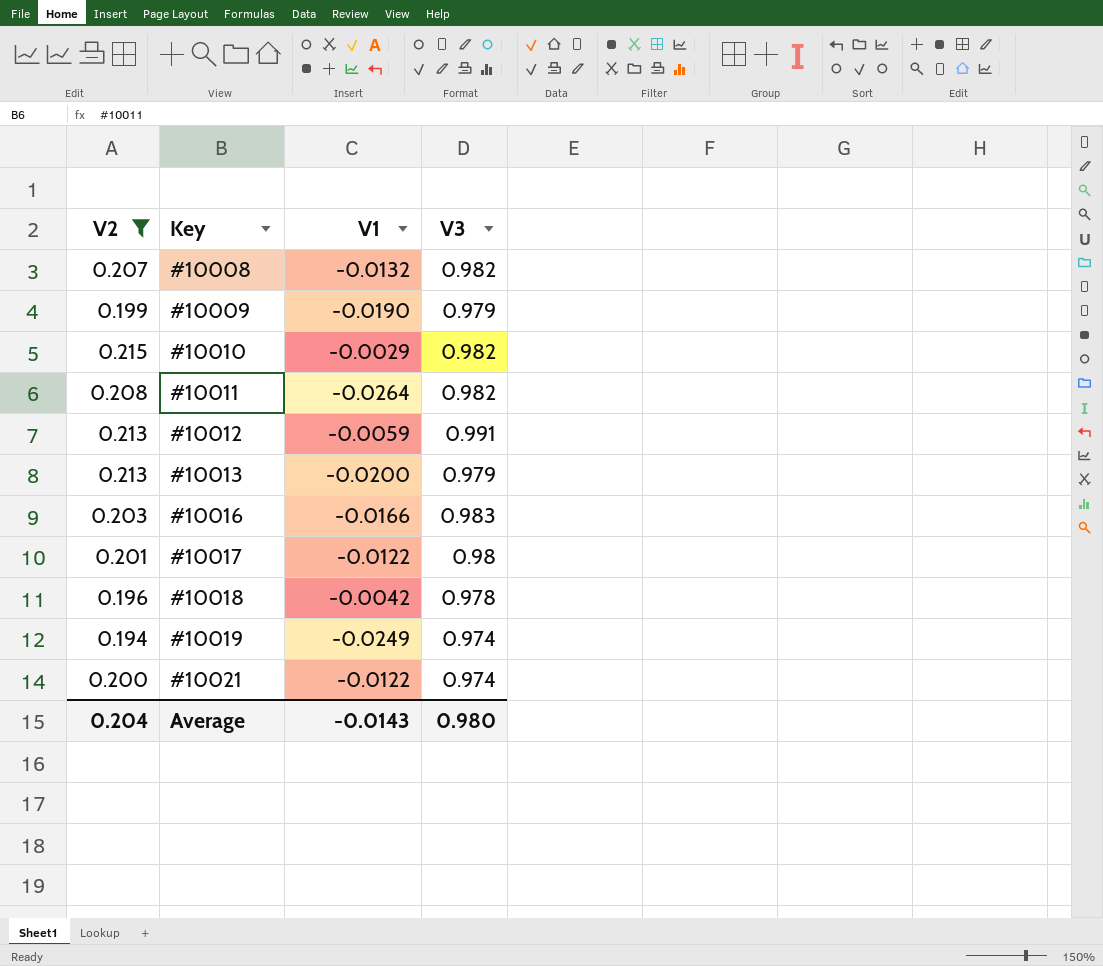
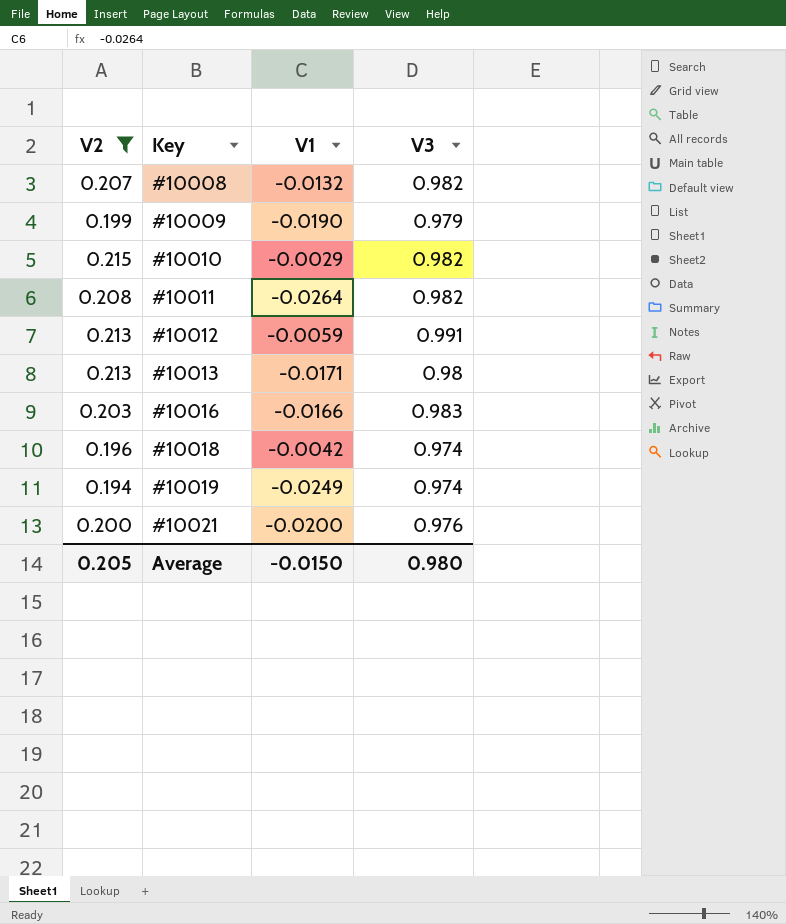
row #10017: 0.201 | -0.0122 | 0.98 -> none
#10013 | V1: -0.0200 -> -0.0171
#10013 | V3: 0.979 -> 0.98
#10018 | V3: 0.978 -> 0.974
#10021 | V1: -0.0122 -> -0.0200
#10021 | V3: 0.974 -> 0.976
Average | V2: 0.204 -> 0.205
Average | V1: -0.0143 -> -0.0150

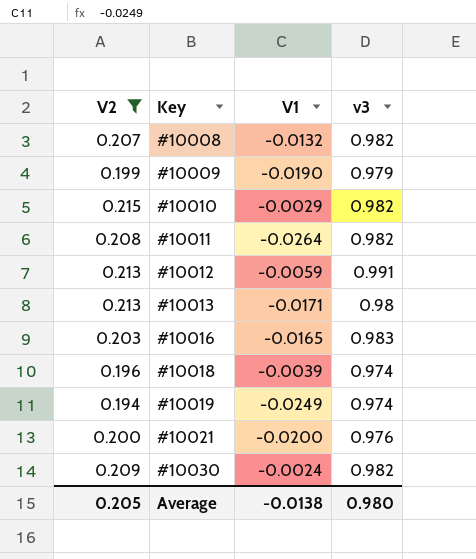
column name: V3 -> v3
#10016 | V1: -0.0166 -> -0.0165
#10018 | V1: -0.0042 -> -0.0039
row #10030: none -> 0.209 | -0.0024 | 0.982
Average | V1: -0.0150 -> -0.0138

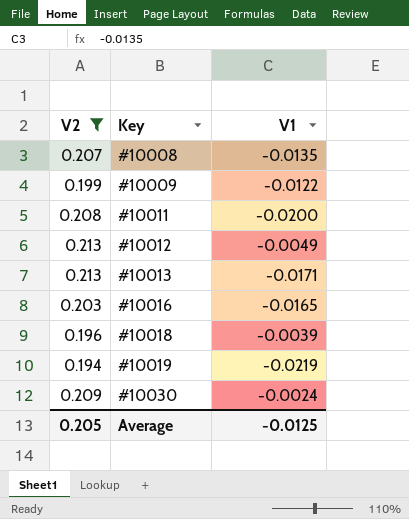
column v3 | position: 4 -> none
row #10010: 0.215 | -0.0029 | 0.982 -> none
row #10021: 0.200 | -0.0200 | 0.976 -> none
#10008 | V1: -0.0132 -> -0.0135
#10009 | V1: -0.0190 -> -0.0122
#10011 | V1: -0.0264 -> -0.0200
#10012 | V1: -0.0059 -> -0.0049
#10019 | V1: -0.0249 -> -0.0219
Average | V1: -0.0138 -> -0.0125

